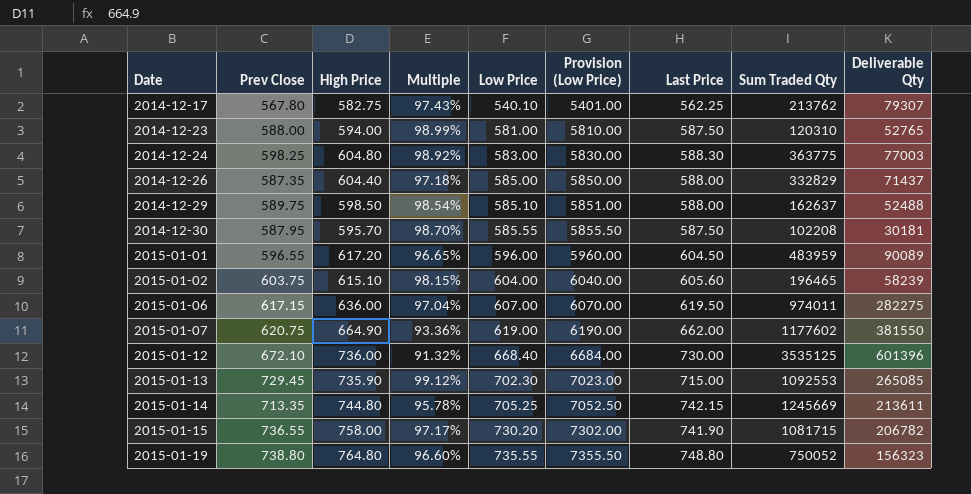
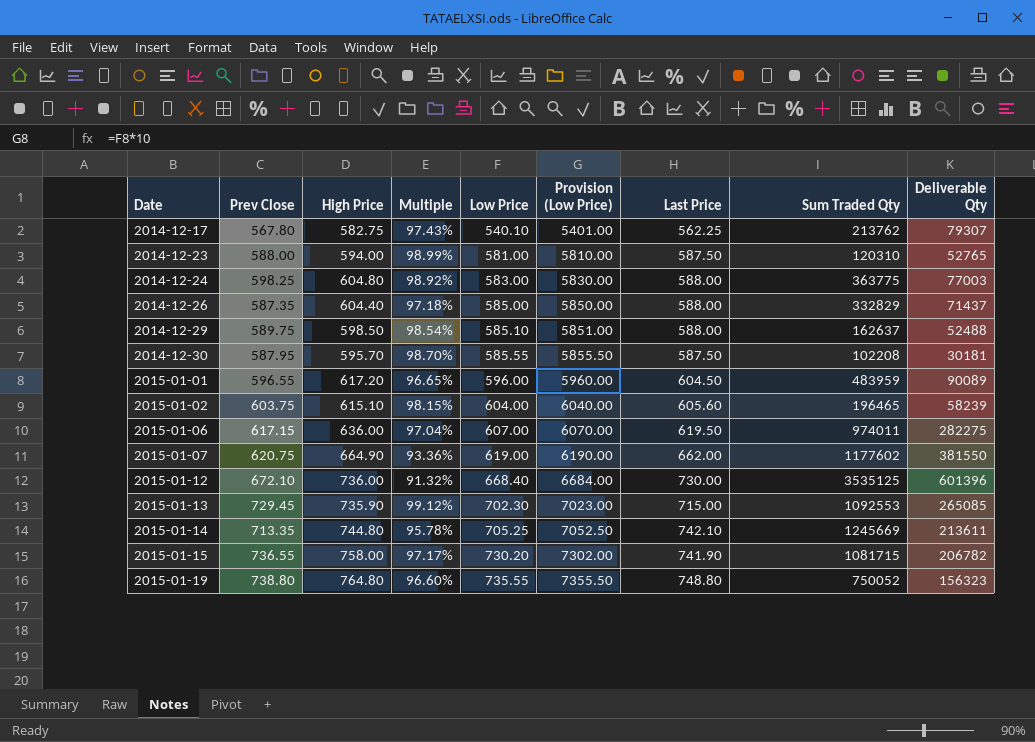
2014-12-24 | Last Price: 588.30 -> 588.00
2015-01-14 | Last Price: 742.15 -> 742.10

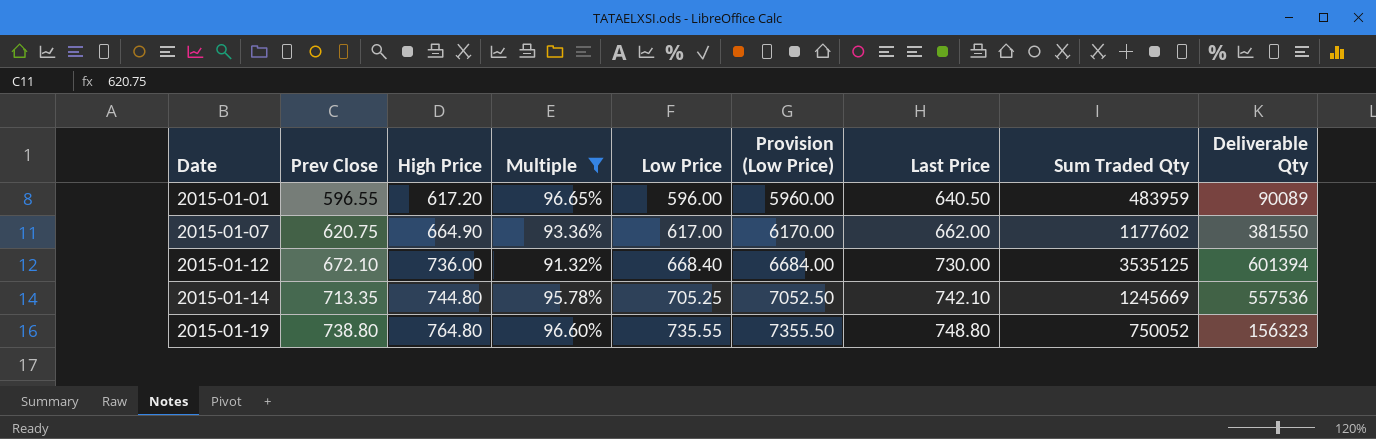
filter: none -> Multiple <= 96.65%
2015-01-01 | Last Price: 604.50 -> 640.50
2015-01-07 | Low Price: 619.00 -> 617.00
2015-01-07 | Provision (Low Price): 6190.00 -> 6170.00
2015-01-12 | Deliverable Qty: 601396 -> 601394
2015-01-14 | Deliverable Qty: 213611 -> 557536

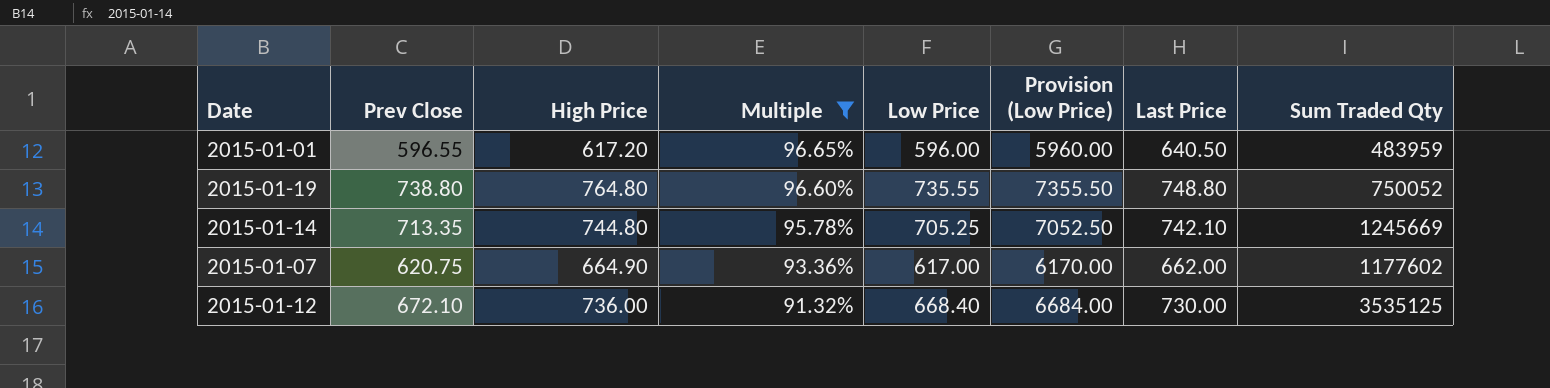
row order: Date ascending -> Multiple descending
column Deliverable Qty | position: 9 -> none

